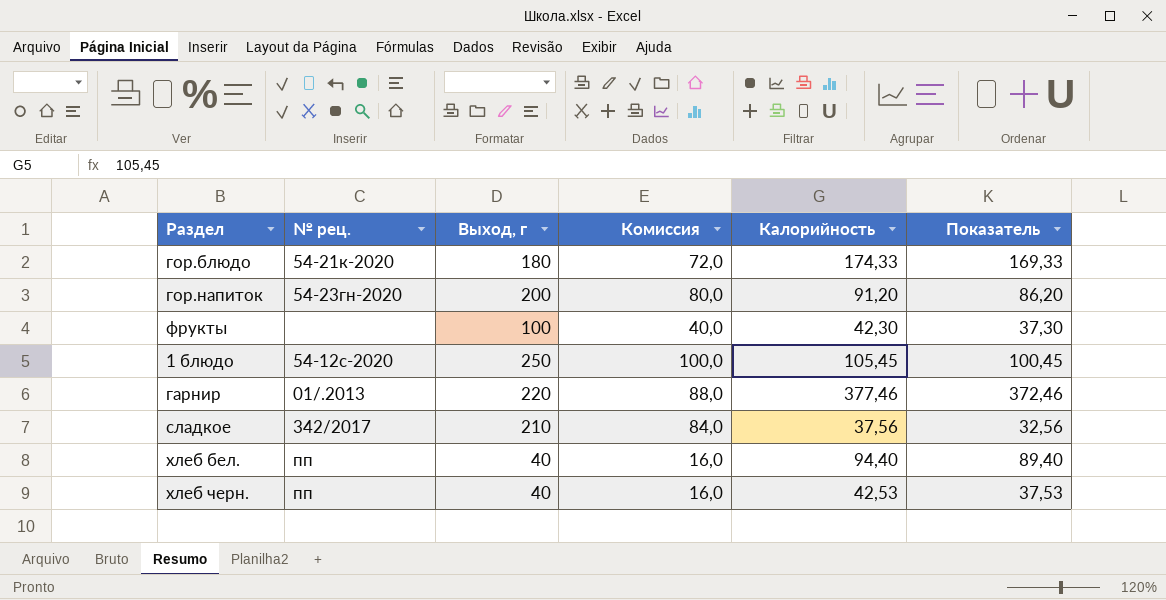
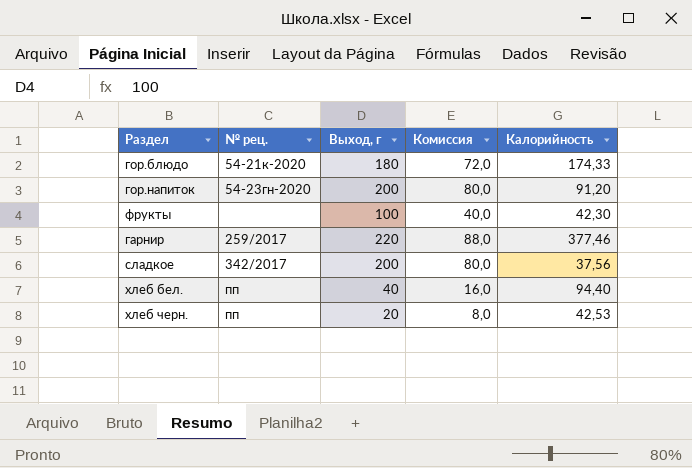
column Показатель | formula: [Калорийность] - 5 -> none
row 1 блюдо: 54-12с-2020 | 250 | 100,0 | 105,45 | 100,45 -> none
гарнир | № рец.: 01/.2013 -> 259/2017
сладкое | Выход, г: 210 -> 200
сладкое | Комиссия: 84,0 -> 80,0
хлеб черн. | Выход, г: 40 -> 20
хлеб черн. | Комиссия: 16,0 -> 8,0

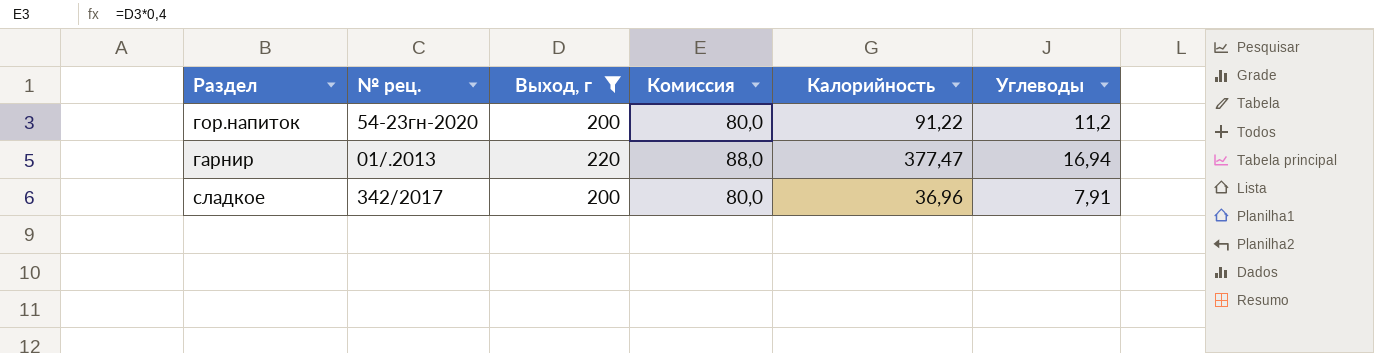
filter: none -> Выход, г >= 200
column Углеводы | position: none -> 6
гор.напиток | Калорийность: 91,20 -> 91,22
гарнир | № рец.: 259/2017 -> 01/.2013
гарнир | Калорийность: 377,46 -> 377,47
сладкое | Калорийность: 37,56 -> 36,96

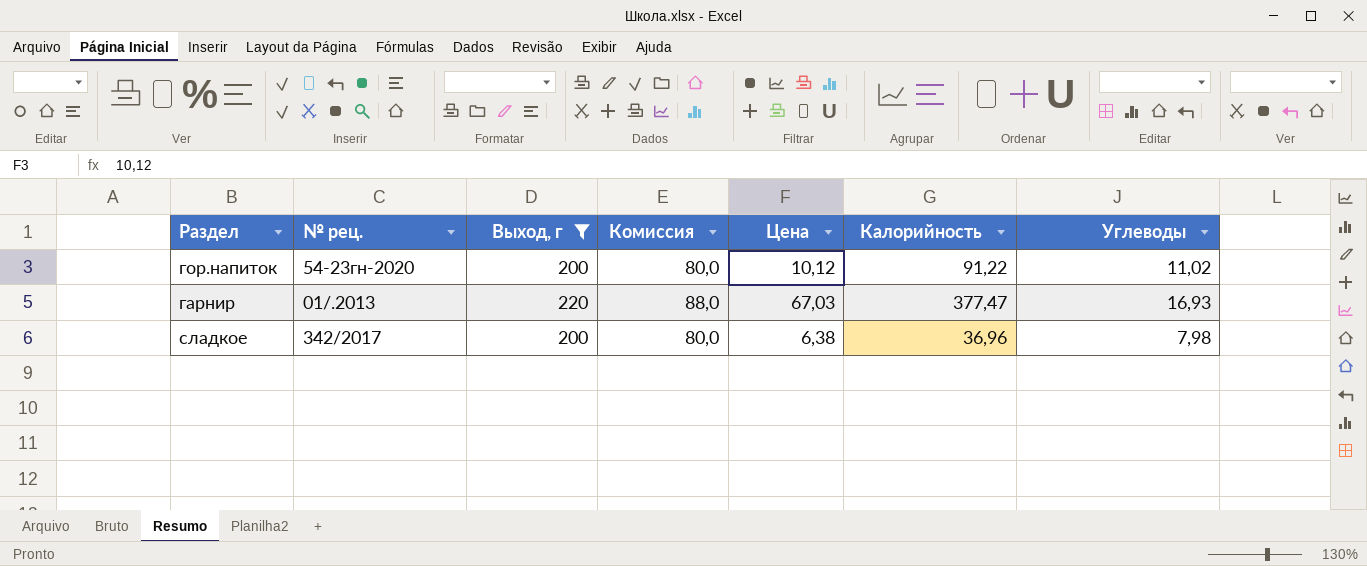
column Цена | position: none -> 5
гор.напиток | Углеводы: 11,2 -> 11,02
гарнир | Углеводы: 16,94 -> 16,93
сладкое | Углеводы: 7,91 -> 7,98

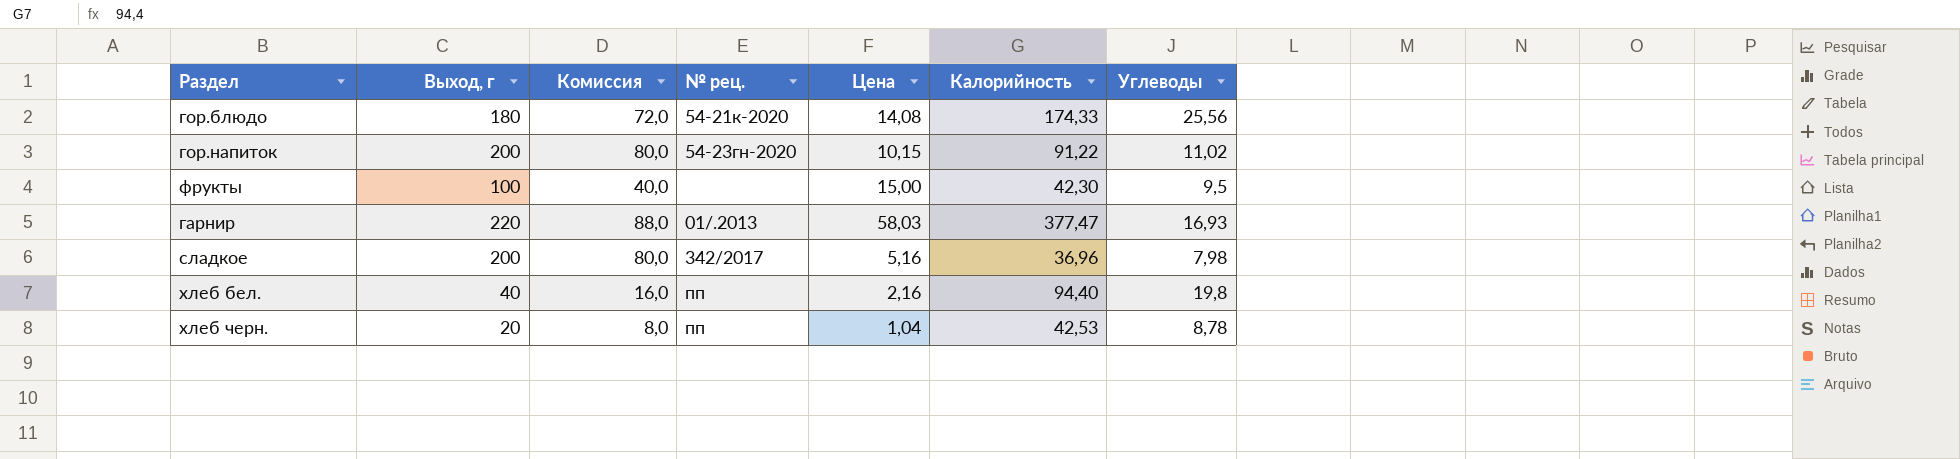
filter: Выход, г >= 200 -> none
column № рец. | position: 2 -> 4
гор.напиток | Цена: 10,12 -> 10,15
гарнир | Цена: 67,03 -> 58,03
сладкое | Цена: 6,38 -> 5,16

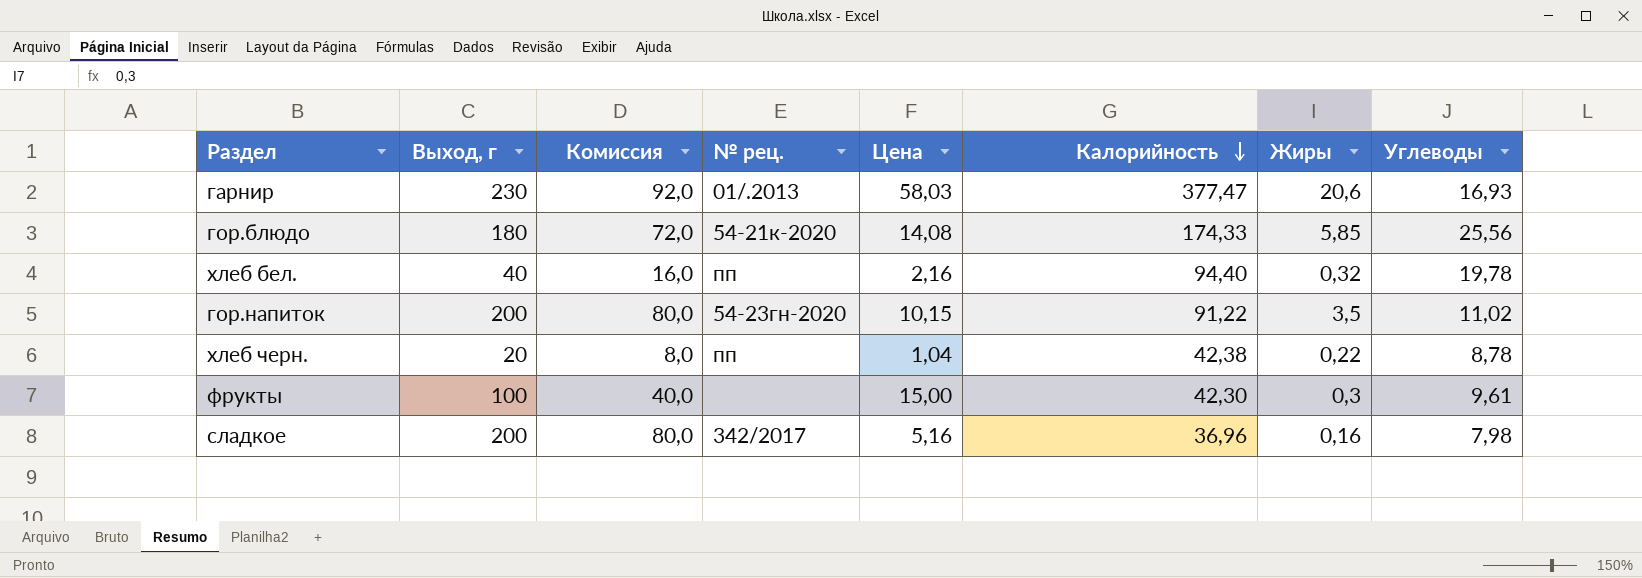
row order: none -> Калорийность descending
column Жиры | position: none -> 7
гарнир | Выход, г: 220 -> 230
гарнир | Комиссия: 88,0 -> 92,0
хлеб бел. | Углеводы: 19,8 -> 19,78
хлеб черн. | Калорийность: 42,53 -> 42,38
фрукты | Углеводы: 9,5 -> 9,61

